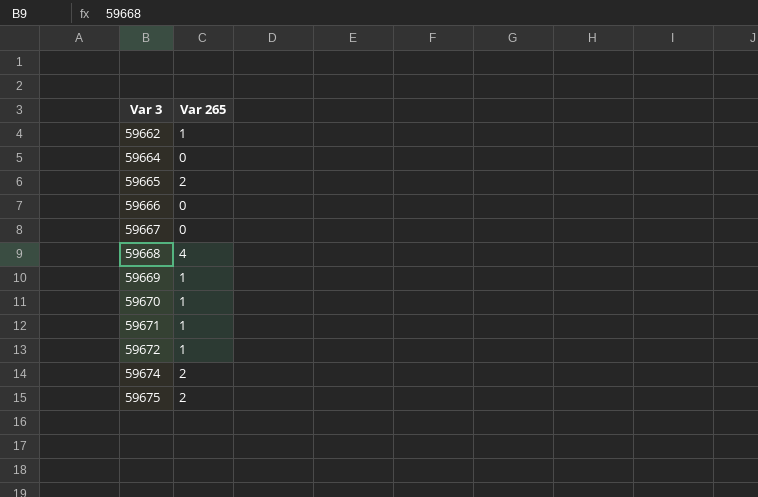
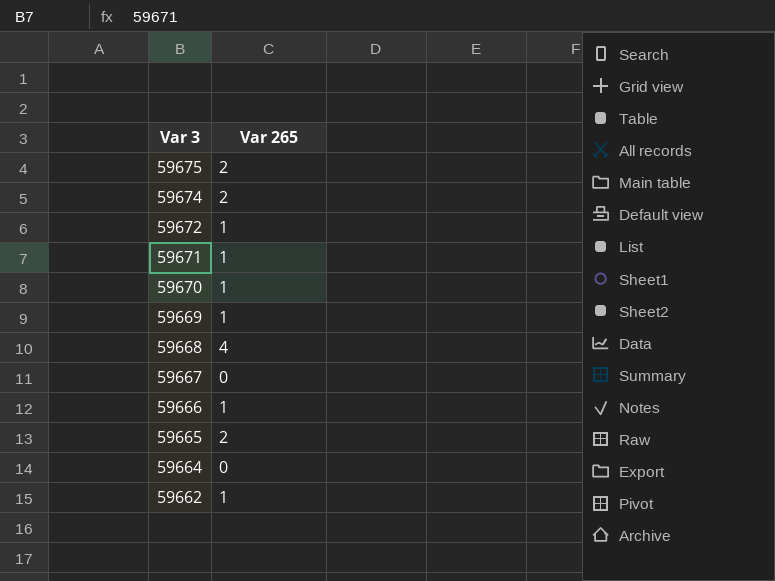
row order: Var 3 ascending -> Var 3 descending
59666 | Var 265: 0 -> 1

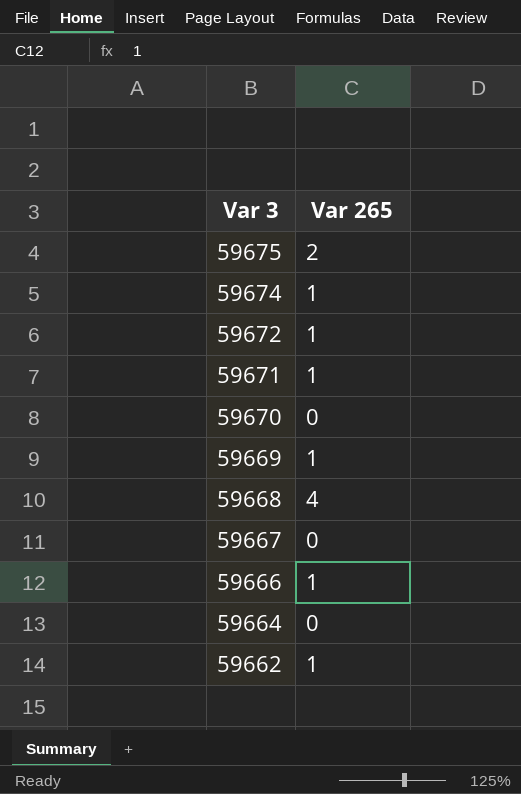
row 59665: 2 -> none
59674 | Var 265: 2 -> 1
59670 | Var 265: 1 -> 0

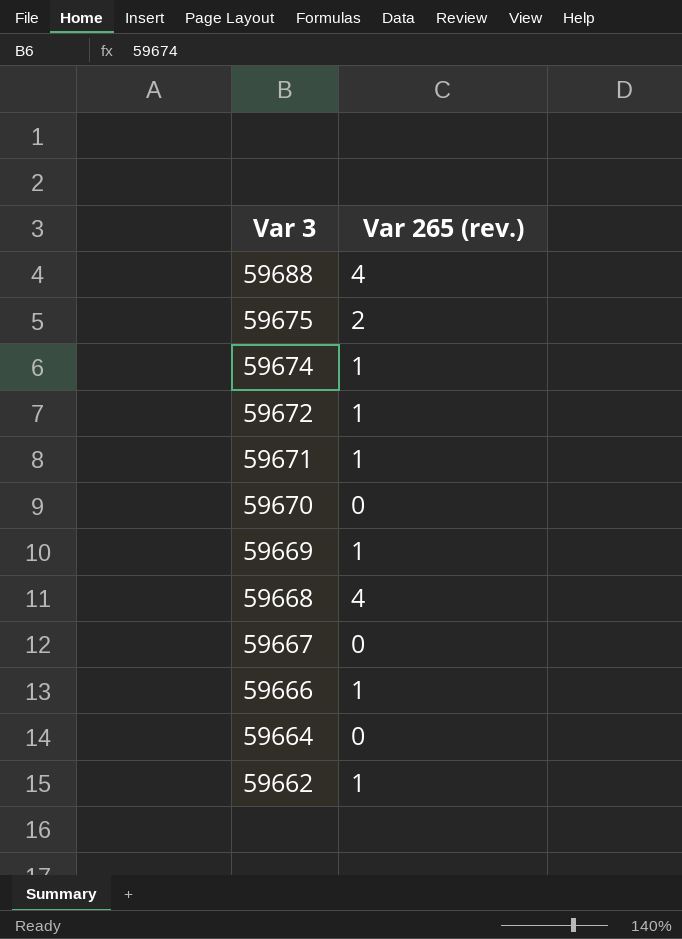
column name: Var 265 -> Var 265 (rev.)
row 59688: none -> 4

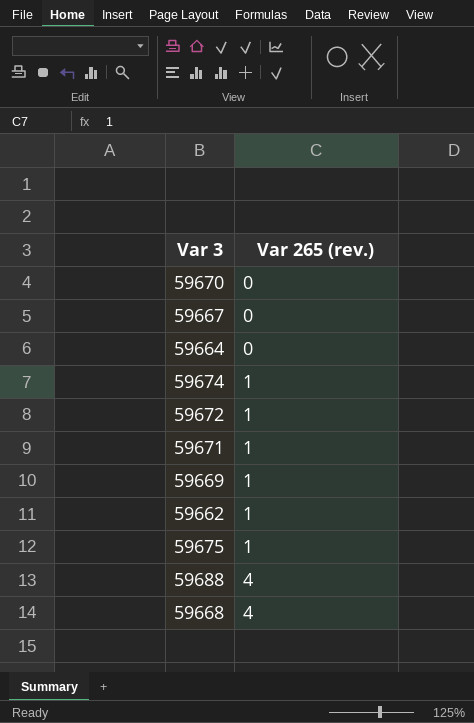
row order: Var 3 descending -> Var 265 (rev.) ascending
row 59666: 1 -> none
59675 | Var 265 (rev.): 2 -> 1

